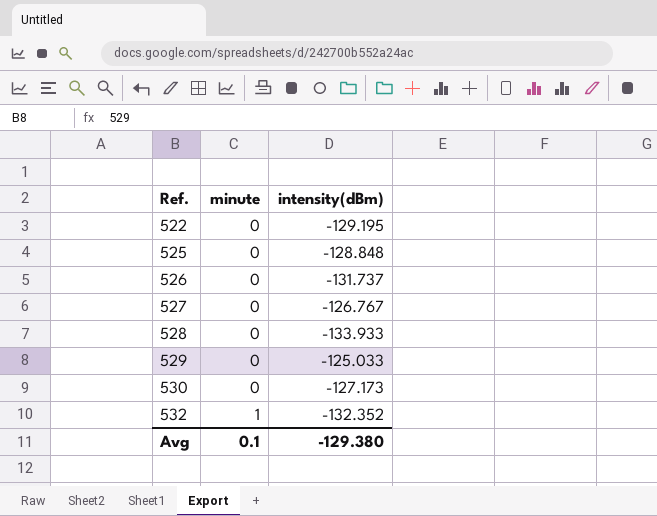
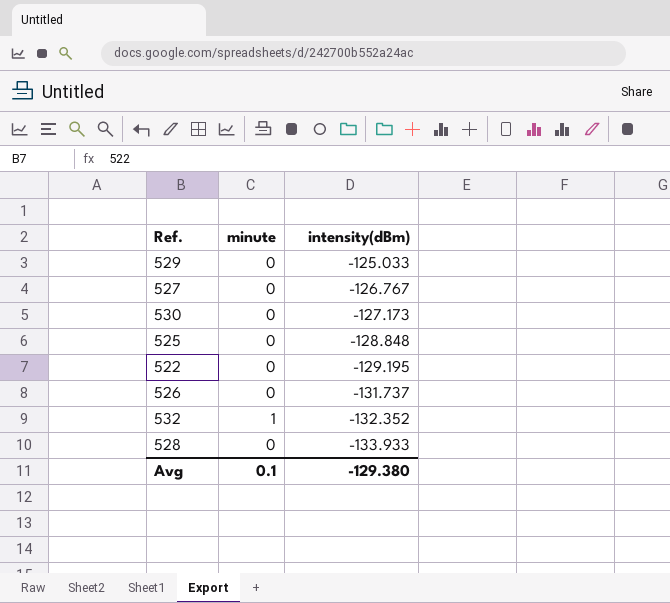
row order: Ref. ascending -> intensity(dBm) descending

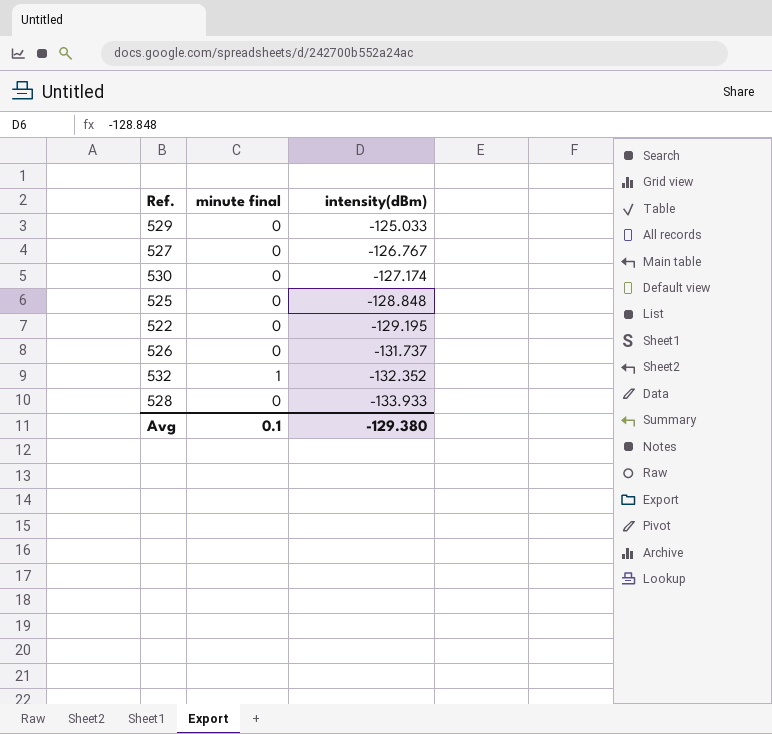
column name: minute -> minute final
530 | intensity(dBm): -127.173 -> -127.174

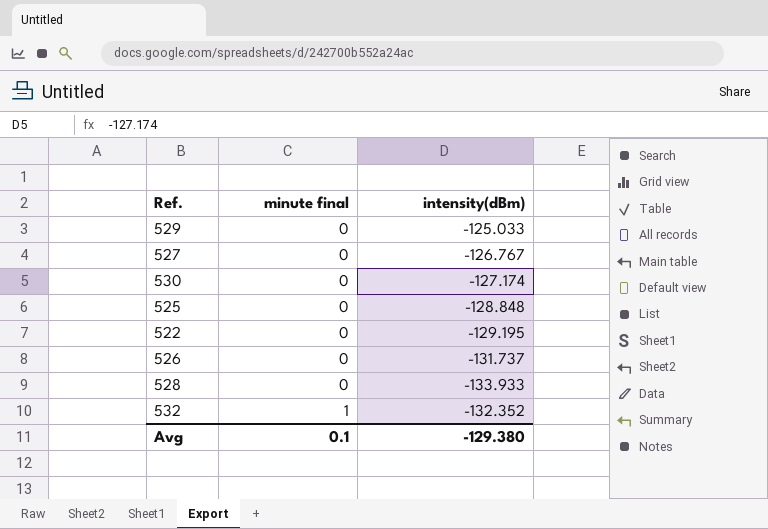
row order: intensity(dBm) descending -> minute final ascending

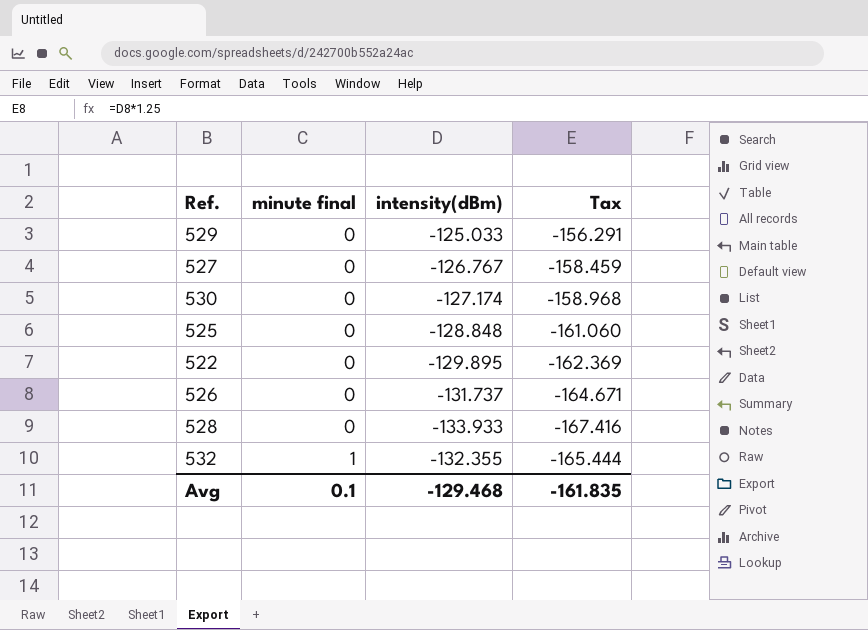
column Tax | formula: none -> [intensity(dBm)] * 1.25
522 | intensity(dBm): -129.195 -> -129.895
532 | intensity(dBm): -132.352 -> -132.355
Avg | intensity(dBm): -129.380 -> -129.468

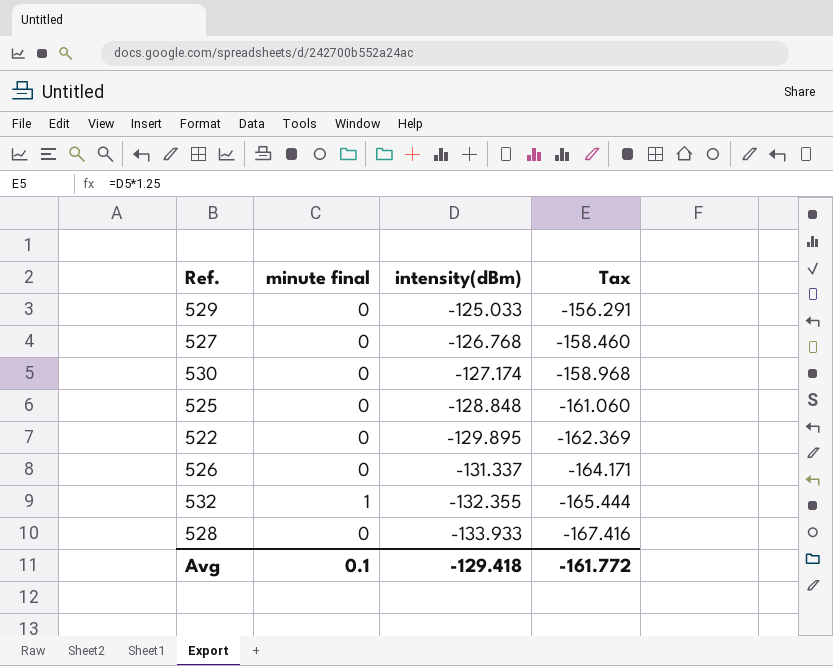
row order: minute final ascending -> intensity(dBm) descending
527 | intensity(dBm): -126.767 -> -126.768
527 | Tax: -158.459 -> -158.460
526 | intensity(dBm): -131.737 -> -131.337
526 | Tax: -164.671 -> -164.171
Avg | intensity(dBm): -129.468 -> -129.418
Avg | Tax: -161.835 -> -161.772

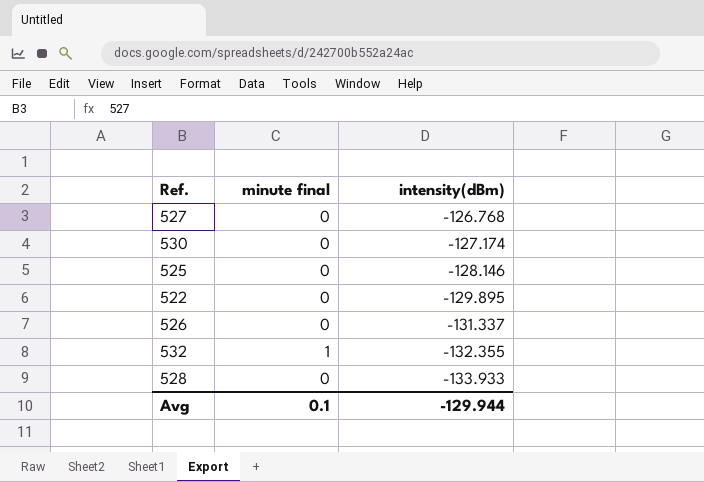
column Tax | formula: [intensity(dBm)] * 1.25 -> none
row 529: 0 | -125.033 | -156.291 -> none
525 | intensity(dBm): -128.848 -> -128.146
Avg | intensity(dBm): -129.418 -> -129.944

